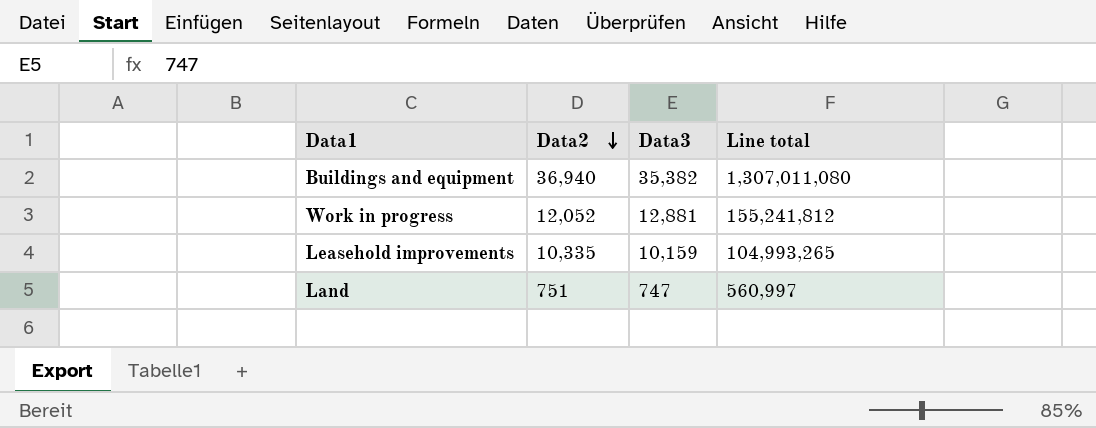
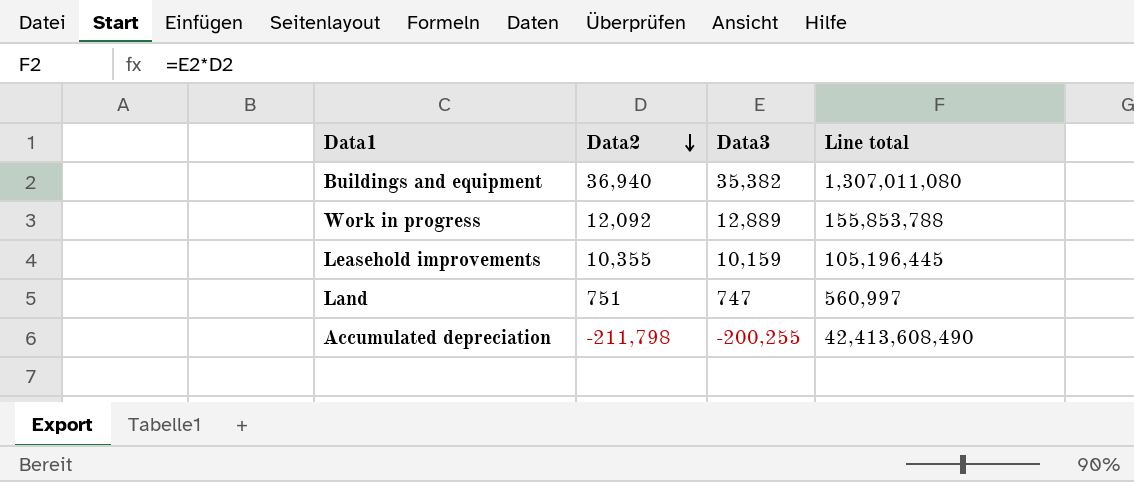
Work in progress | Data2: 12,052 -> 12,092
Work in progress | Data3: 12,881 -> 12,889
Work in progress | Line total: 155,241,812 -> 155,853,788
Leasehold improvements | Data2: 10,335 -> 10,355
Leasehold improvements | Line total: 104,993,265 -> 105,196,445
row Accumulated depreciation: none -> -211,798 | -200,255 | 42,413,608,490

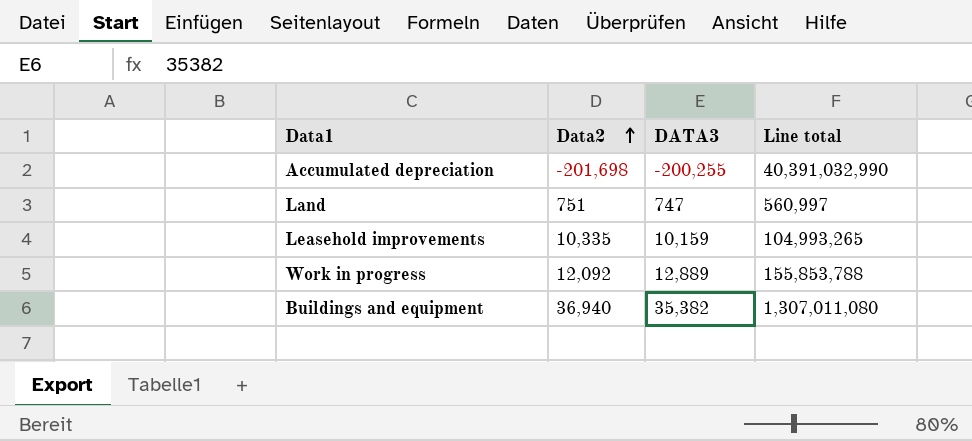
row order: Data2 descending -> Data2 ascending
column name: Data3 -> DATA3
Accumulated depreciation | Data2: -211,798 -> -201,698
Accumulated depreciation | Line total: 42,413,608,490 -> 40,391,032,990
Leasehold improvements | Data2: 10,355 -> 10,335
Leasehold improvements | Line total: 105,196,445 -> 104,993,265

